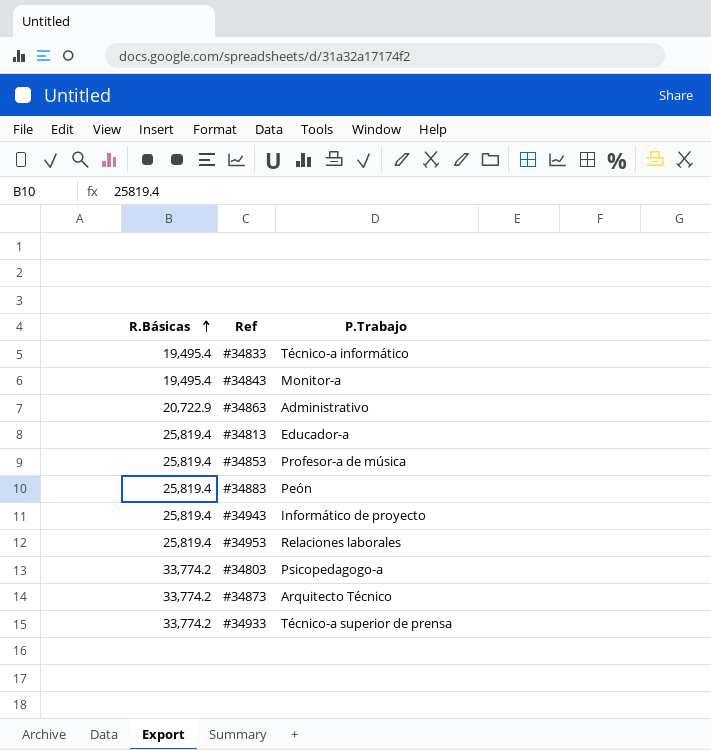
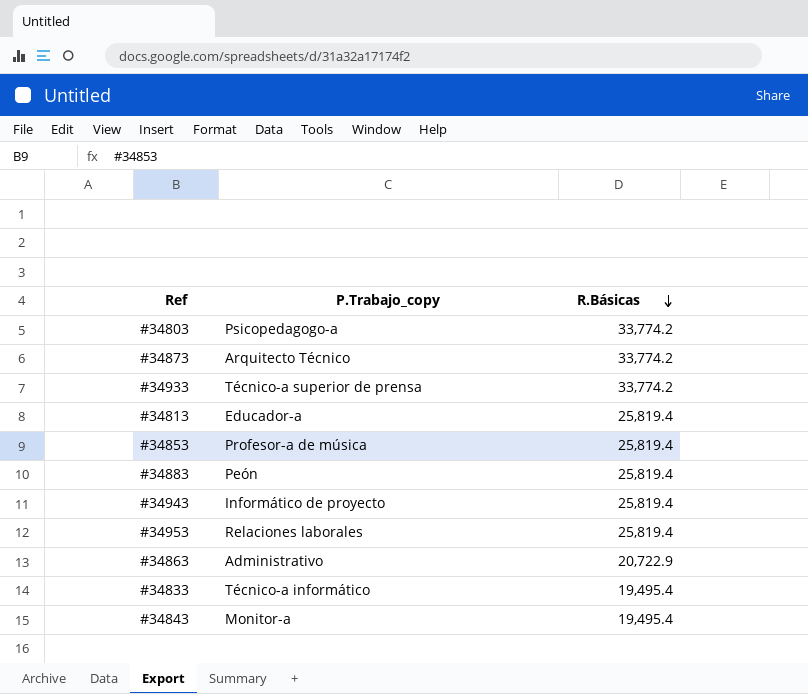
row order: R.Básicas ascending -> R.Básicas descending
column name: P.Trabajo -> P.Trabajo_copy
column R.Básicas | position: 1 -> 3

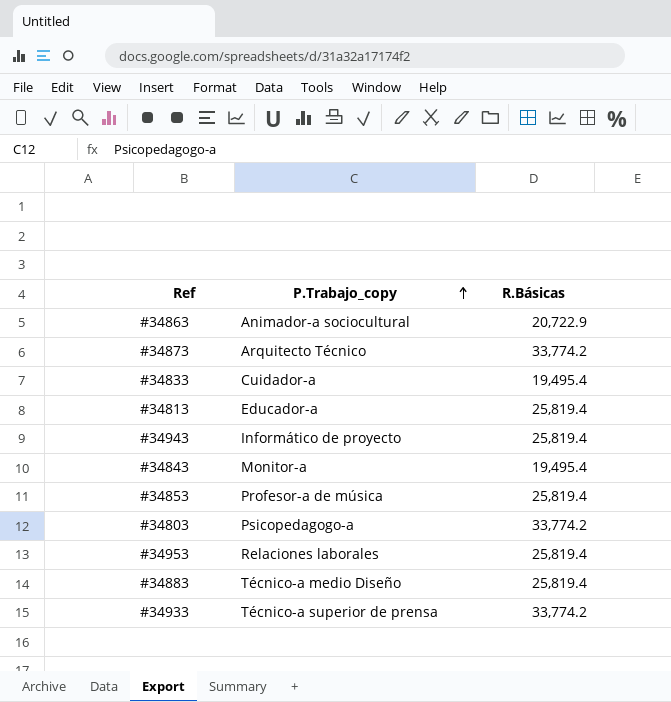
row order: R.Básicas descending -> P.Trabajo_copy ascending
#34863 | P.Trabajo_copy: Administrativo -> Animador-a sociocultural
#34833 | P.Trabajo_copy: Técnico-a informático -> Cuidador-a
#34883 | P.Trabajo_copy: Peón -> Técnico-a medio Diseño

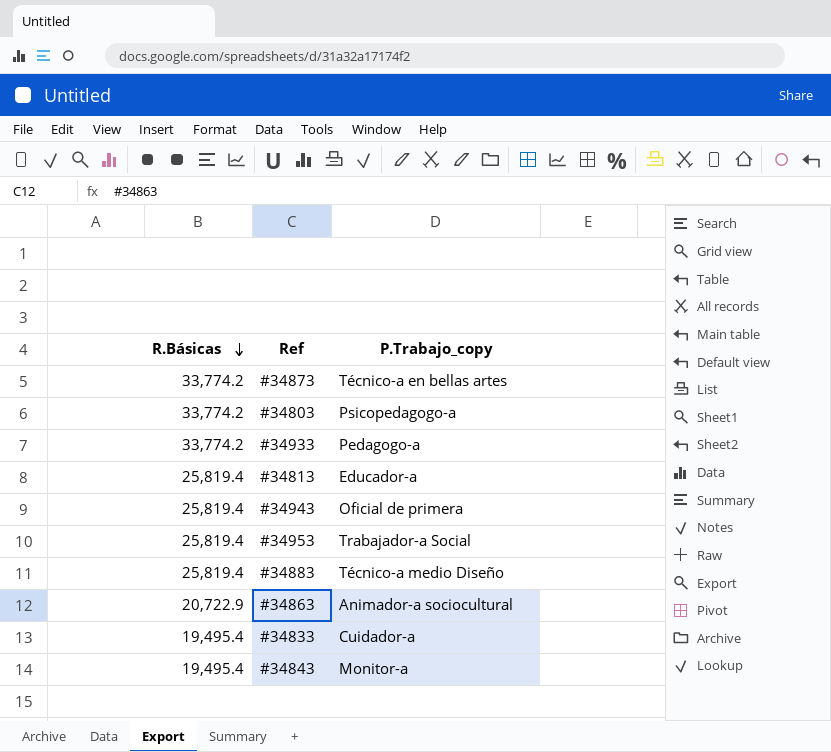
row order: P.Trabajo_copy ascending -> R.Básicas descending
column R.Básicas | position: 3 -> 1
row #34853: Profesor-a de música | 25,819.4 -> none
#34873 | P.Trabajo_copy: Arquitecto Técnico -> Técnico-a en bellas artes
#34933 | P.Trabajo_copy: Técnico-a superior de prensa -> Pedagogo-a
#34943 | P.Trabajo_copy: Informático de proyecto -> Oficial de primera
#34953 | P.Trabajo_copy: Relaciones laborales -> Trabajador-a Social

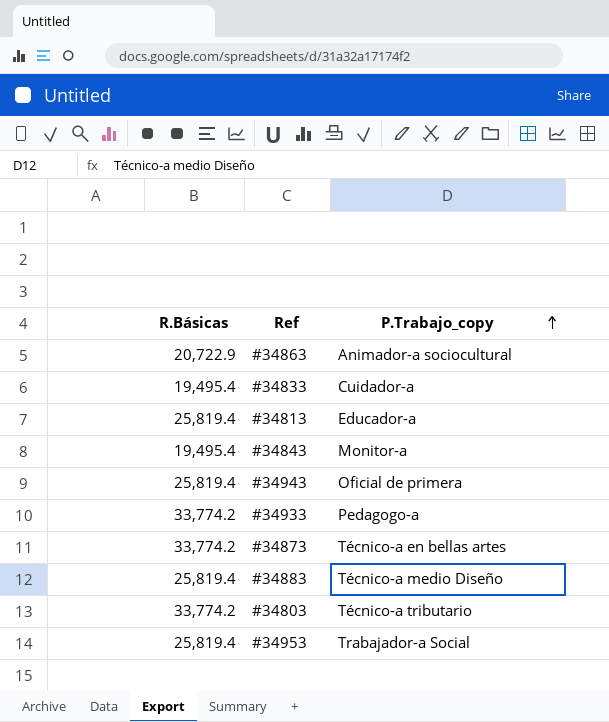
row order: R.Básicas descending -> P.Trabajo_copy ascending
#34803 | P.Trabajo_copy: Psicopedagogo-a -> Técnico-a tributario

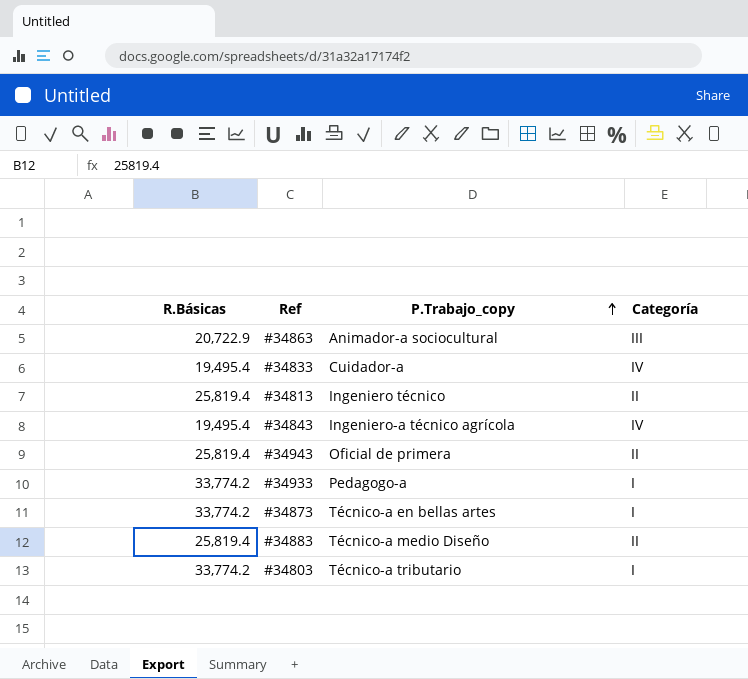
column Categoría | position: none -> 4
row #34953: 25,819.4 | Trabajador-a Social -> none
#34813 | P.Trabajo_copy: Educador-a -> Ingeniero técnico
#34843 | P.Trabajo_copy: Monitor-a -> Ingeniero-a técnico agrícola

